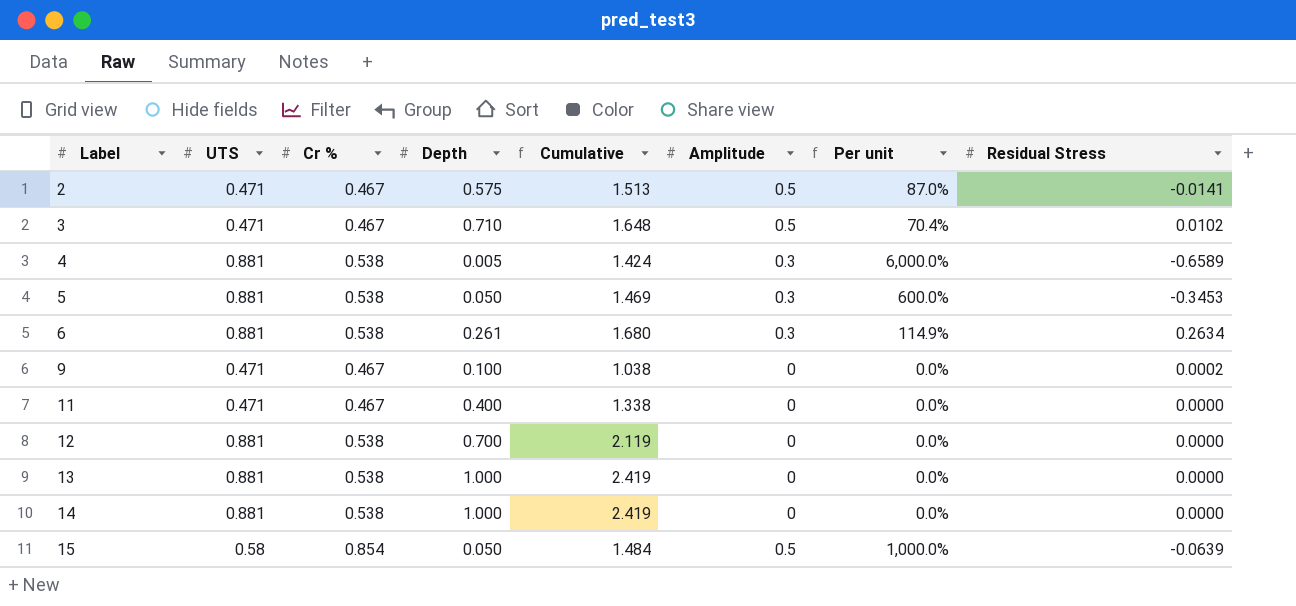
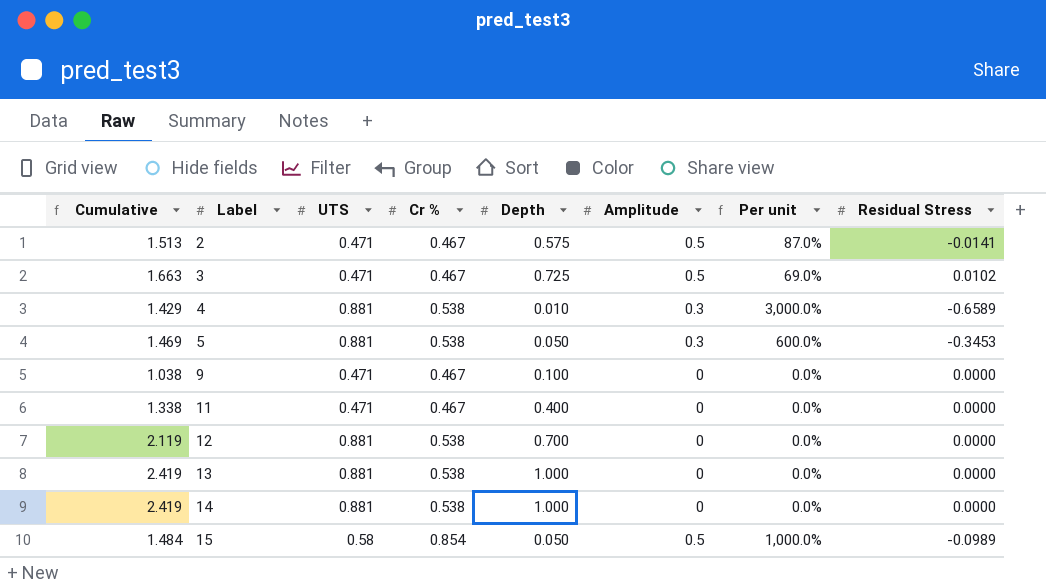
column Cumulative | position: 5 -> 1
row 6: 0.881 | 0.538 | 0.261 | 1.680 | 0.3 | 114.9% | 0.2634 -> none
3 | Cumulative: 1.648 -> 1.663
3 | Depth: 0.710 -> 0.725
3 | Per unit: 70.4% -> 69.0%
4 | Cumulative: 1.424 -> 1.429
4 | Depth: 0.005 -> 0.010
4 | Per unit: 6,000.0% -> 3,000.0%
9 | Residual Stress: 0.0002 -> 0.0000
15 | Residual Stress: -0.0639 -> -0.0989

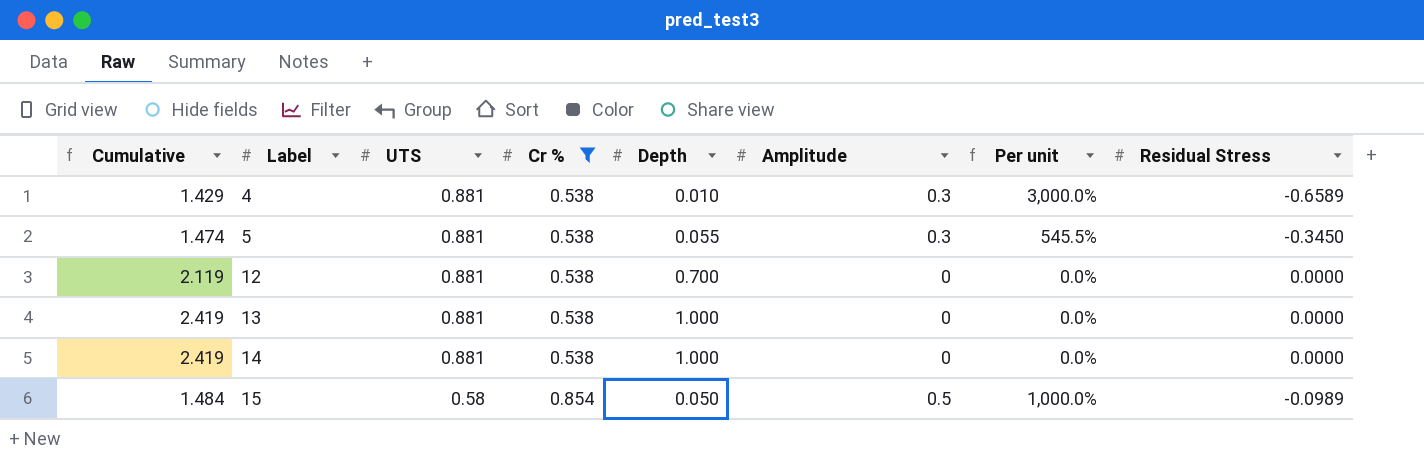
filter: none -> Cr % != 0.467
5 | Cumulative: 1.469 -> 1.474
5 | Depth: 0.050 -> 0.055
5 | Per unit: 600.0% -> 545.5%
5 | Residual Stress: -0.3453 -> -0.3450

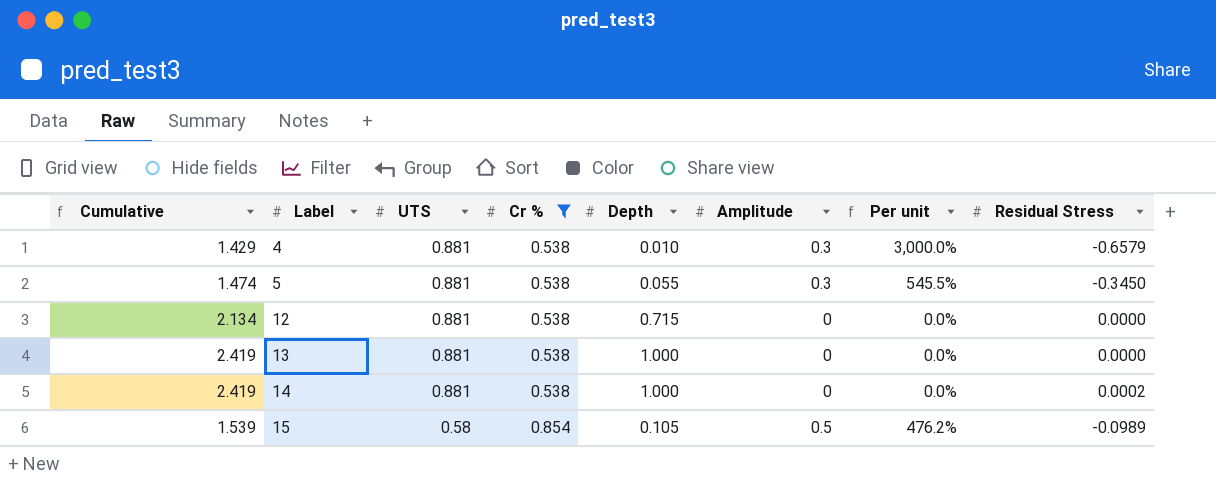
4 | Residual Stress: -0.6589 -> -0.6579
12 | Cumulative: 2.119 -> 2.134
12 | Depth: 0.700 -> 0.715
14 | Residual Stress: 0.0000 -> 0.0002
15 | Cumulative: 1.484 -> 1.539
15 | Depth: 0.050 -> 0.105
15 | Per unit: 1,000.0% -> 476.2%

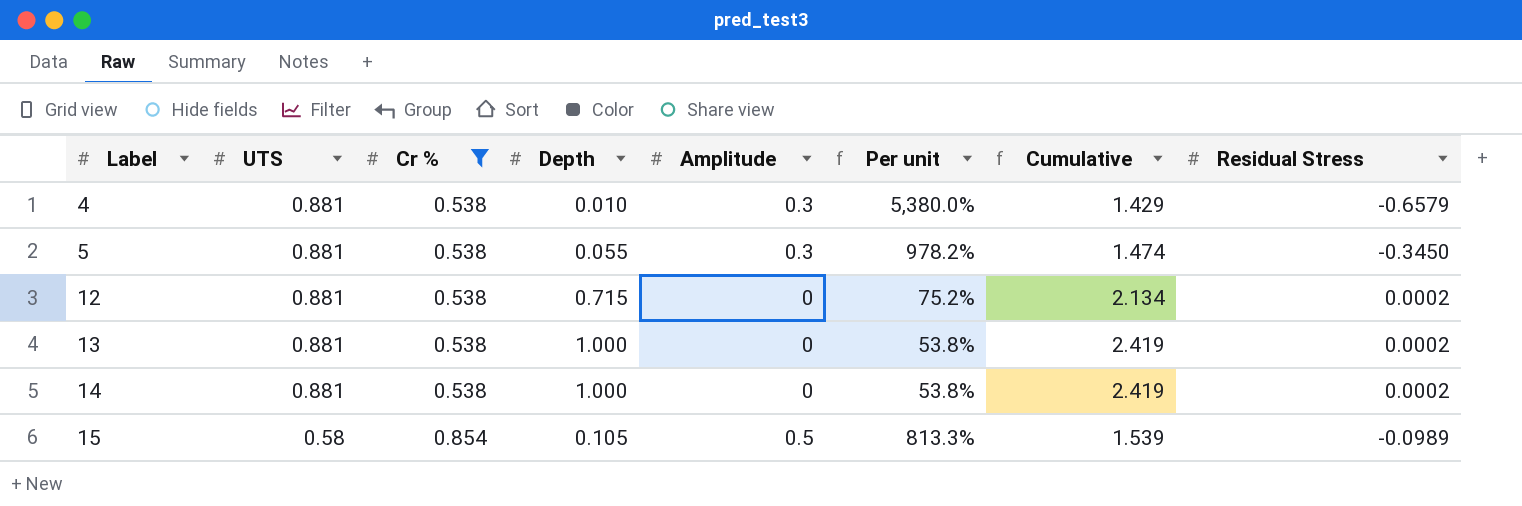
column Per unit | formula: [Amplitude] / [Depth] -> [Cr %] / [Depth]
column Cumulative | position: 1 -> 7
12 | Residual Stress: 0.0000 -> 0.0002
13 | Residual Stress: 0.0000 -> 0.0002

